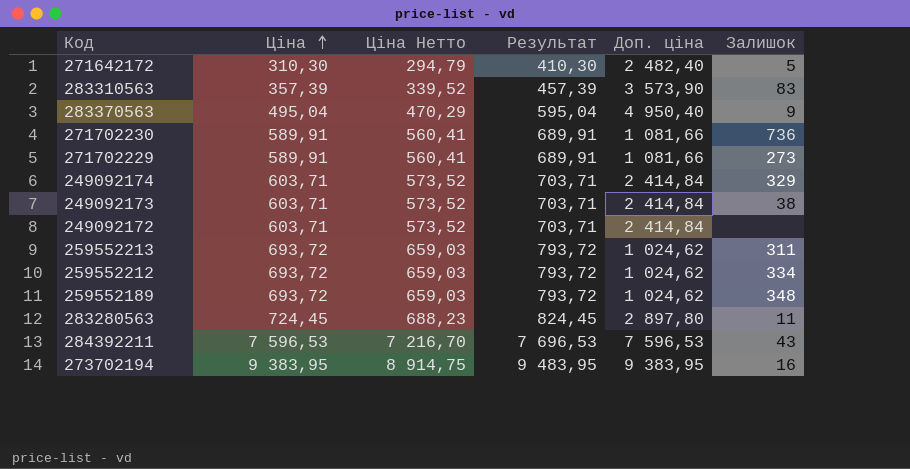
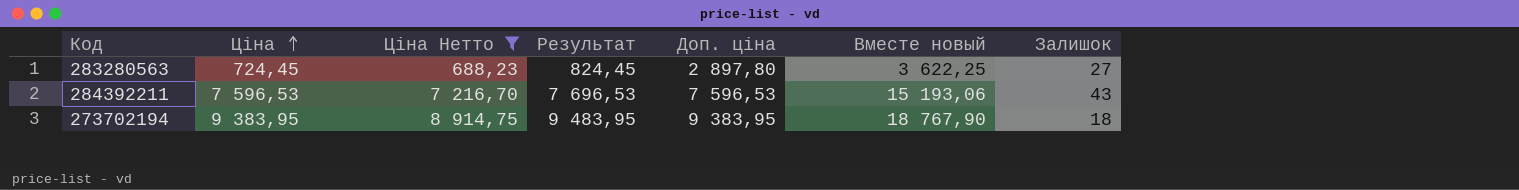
filter: none -> Ціна Нетто >= 688,23
column Вместе новый | formula: none -> [Ціна] + [Доп. ціна]
283280563 | Залишок: 11 -> 27
273702194 | Залишок: 16 -> 18

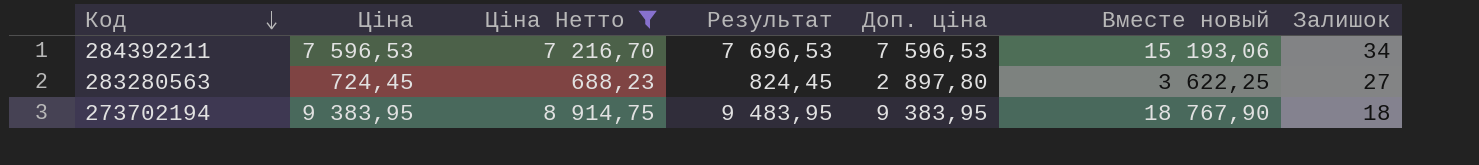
row order: Ціна ascending -> Код descending
284392211 | Залишок: 43 -> 34

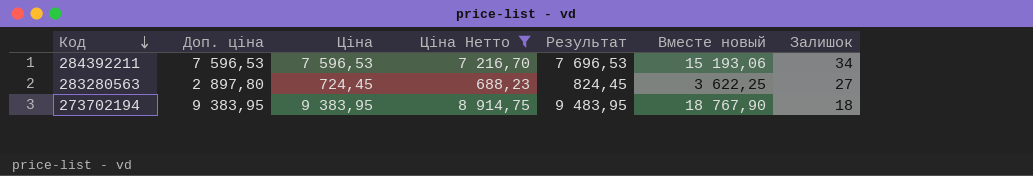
column Доп. ціна | position: 5 -> 2

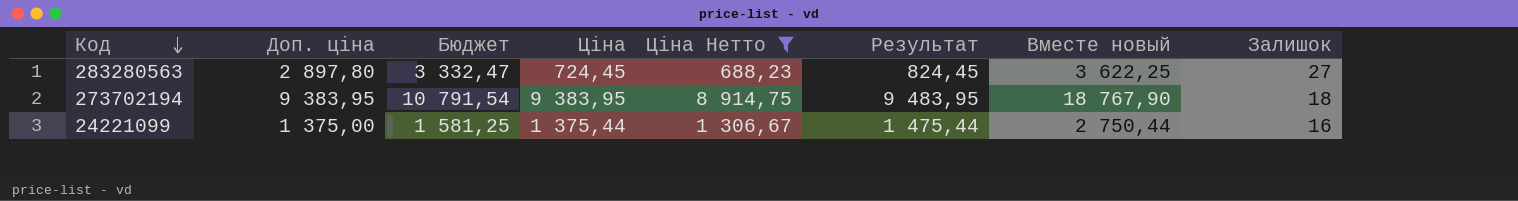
column Бюджет | formula: none -> [Доп. ціна] * 1,15
row 284392211: 7 596,53 | 7 596,53 | 7 216,70 | 7 696,53 | 15 193,06 | 34 -> none
row 24221099: none -> 1 375,00 | 1 581,25 | 1 375,44 | 1 306,67 | 1 475,44 | 2 750,44 | 16

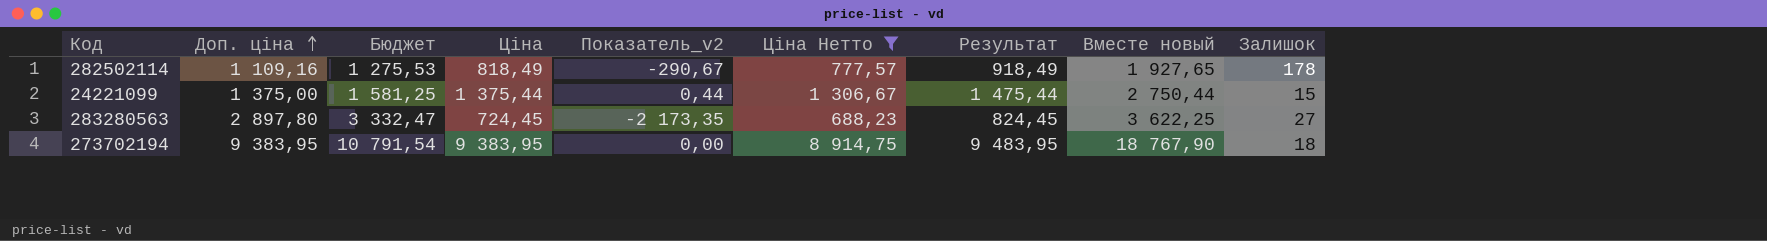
row order: Код descending -> Доп. ціна ascending
column Показатель_v2 | formula: none -> [Ціна] - [Доп. ціна]
row 282502114: none -> 1 109,16 | 1 275,53 | 818,49 | -290,67 | 777,57 | 918,49 | 1 927,65 | 178
24221099 | Залишок: 16 -> 15

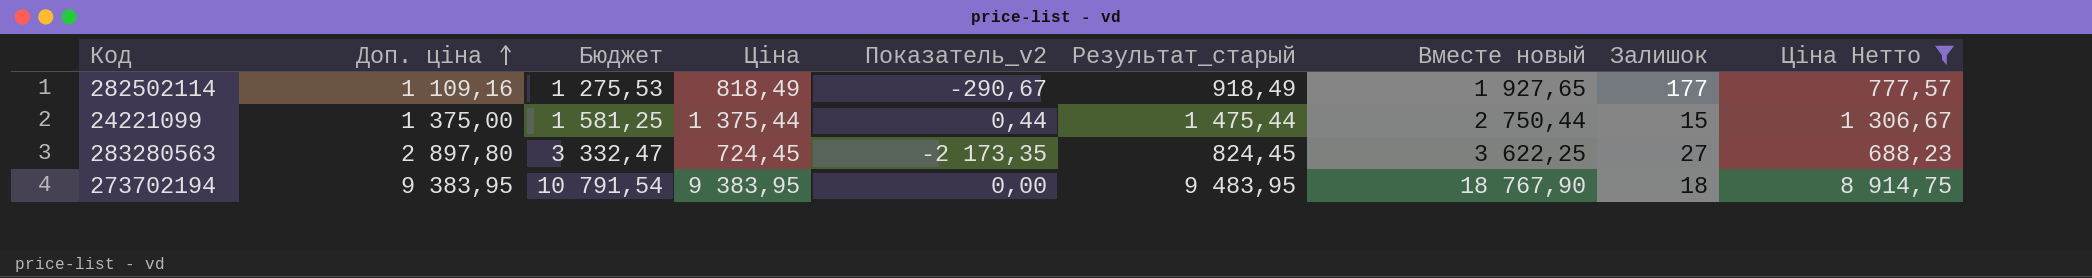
column name: Результат -> Результат_старый
column Ціна Нетто | position: 6 -> 9
282502114 | Залишок: 178 -> 177

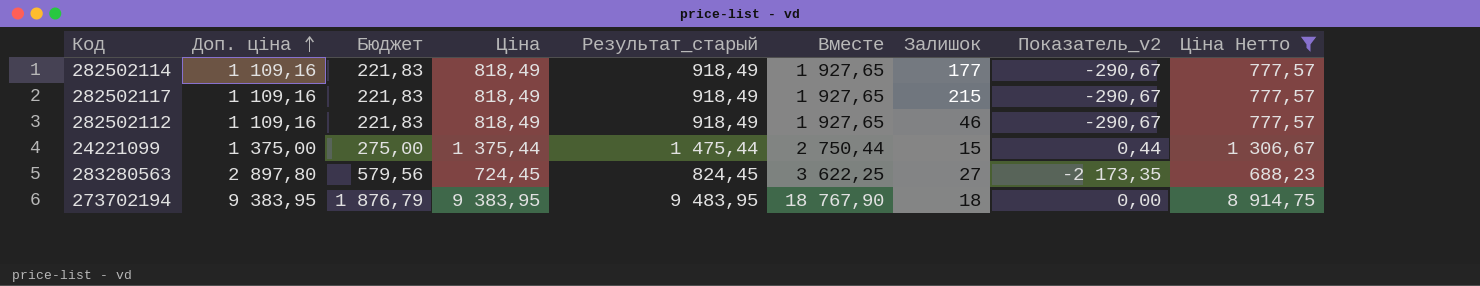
column Бюджет | formula: [Доп. ціна] * 1,15 -> [Доп. ціна] * 0,2
column name: Вместе новый -> Вместе
column Показатель_v2 | position: 5 -> 8
row 282502117: none -> 1 109,16 | 221,83 | 818,49 | 918,49 | 1 927,65 | 215 | -290,67 | 777,57
row 282502112: none -> 1 109,16 | 221,83 | 818,49 | 918,49 | 1 927,65 | 46 | -290,67 | 777,57

